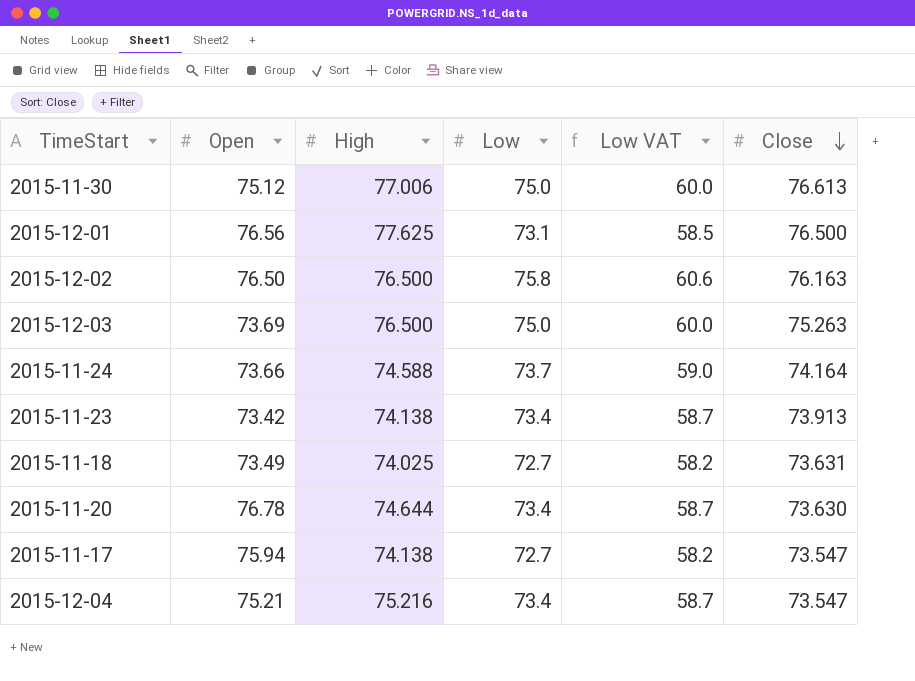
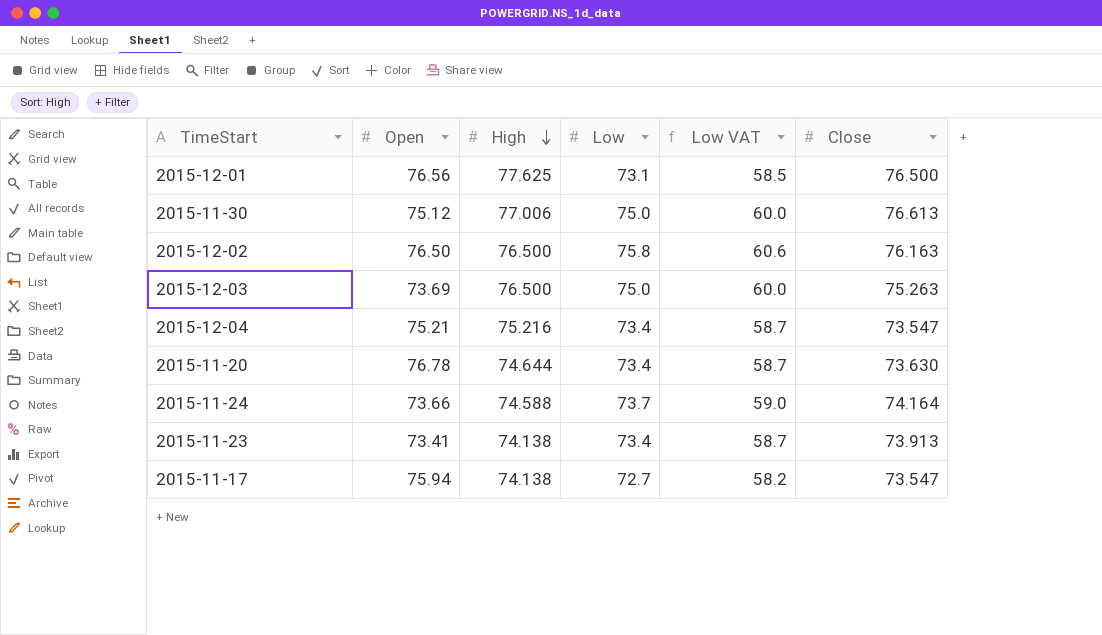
row order: Close descending -> High descending
row 2015-11-18: 73.49 | 74.025 | 72.7 | 58.2 | 73.631 -> none
2015-11-23 | Open: 73.42 -> 73.41

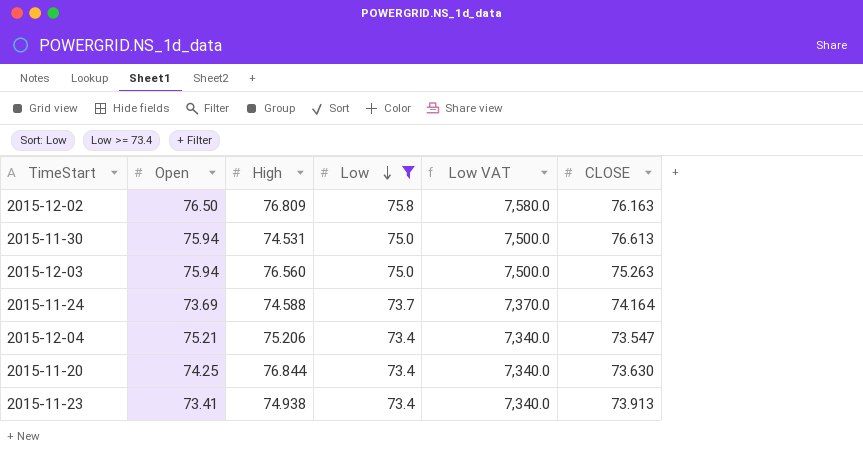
filter: none -> Low >= 73.4
row order: High descending -> Low descending
column Low VAT | formula: [Low] * 0.8 -> [Low] * 100
column name: Close -> CLOSE
2015-12-02 | High: 76.500 -> 76.809
2015-11-30 | Open: 75.12 -> 75.94
2015-11-30 | High: 77.006 -> 74.531
2015-12-03 | Open: 73.69 -> 75.94
2015-12-03 | High: 76.500 -> 76.560
2015-11-24 | Open: 73.66 -> 73.69
2015-12-04 | High: 75.216 -> 75.206
2015-11-20 | Open: 76.78 -> 74.25
2015-11-20 | High: 74.644 -> 76.844
2015-11-23 | High: 74.138 -> 74.938

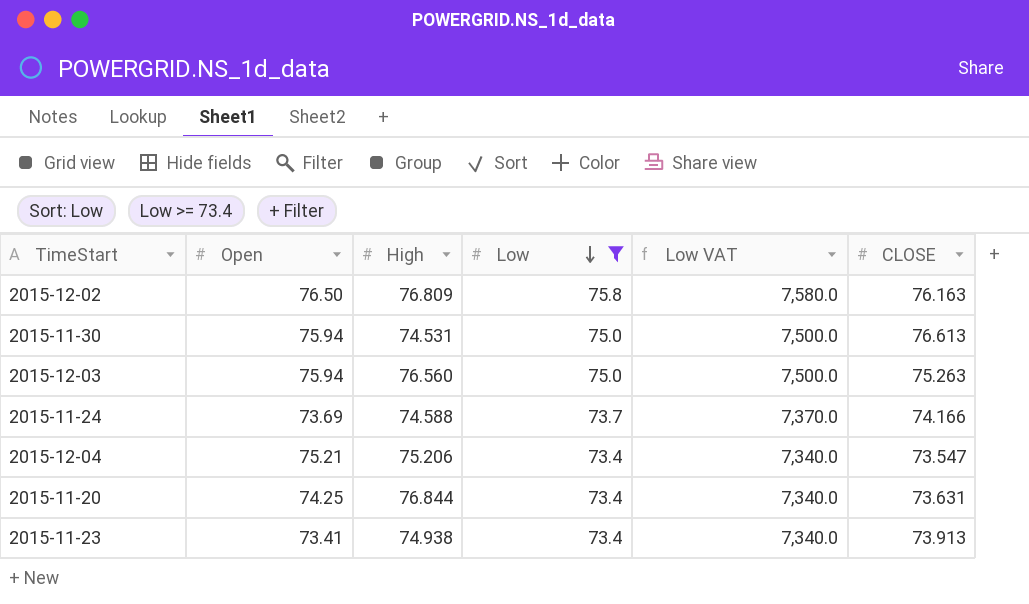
2015-11-24 | CLOSE: 74.164 -> 74.166
2015-11-20 | CLOSE: 73.630 -> 73.631

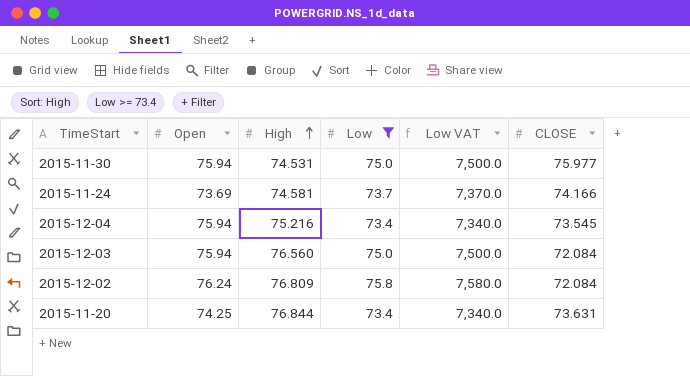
row order: Low descending -> High ascending
row 2015-11-23: 73.41 | 74.938 | 73.4 | 7,340.0 | 73.913 -> none
2015-11-30 | CLOSE: 76.613 -> 75.977
2015-11-24 | High: 74.588 -> 74.581
2015-12-04 | Open: 75.21 -> 75.94
2015-12-04 | High: 75.206 -> 75.216
2015-12-04 | CLOSE: 73.547 -> 73.545
2015-12-03 | CLOSE: 75.263 -> 72.084
2015-12-02 | Open: 76.50 -> 76.24
2015-12-02 | CLOSE: 76.163 -> 72.084

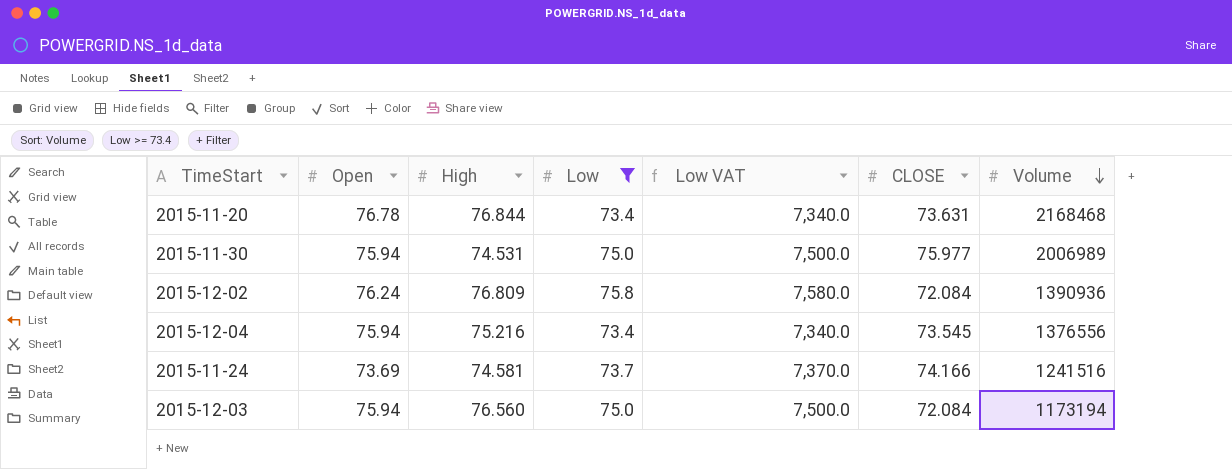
row order: High ascending -> Volume descending
column Volume | position: none -> 7
2015-11-20 | Open: 74.25 -> 76.78

